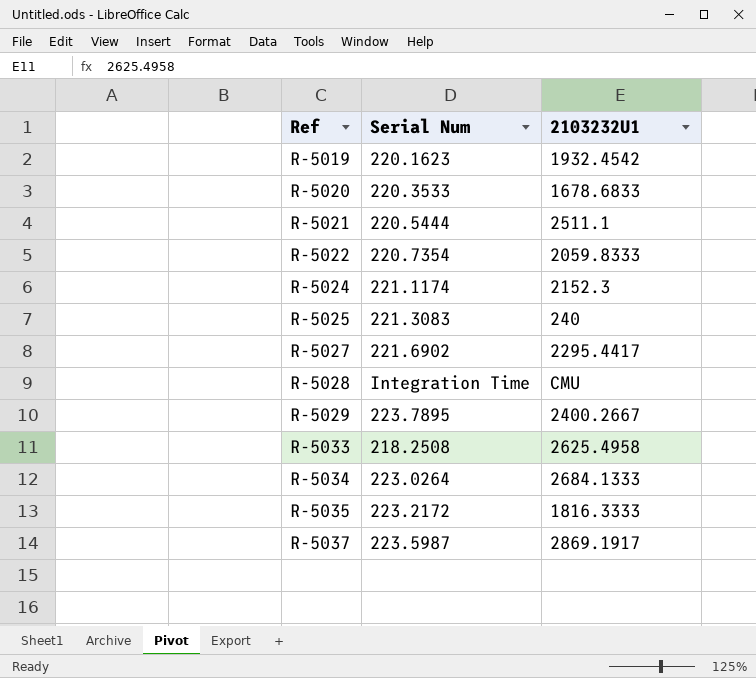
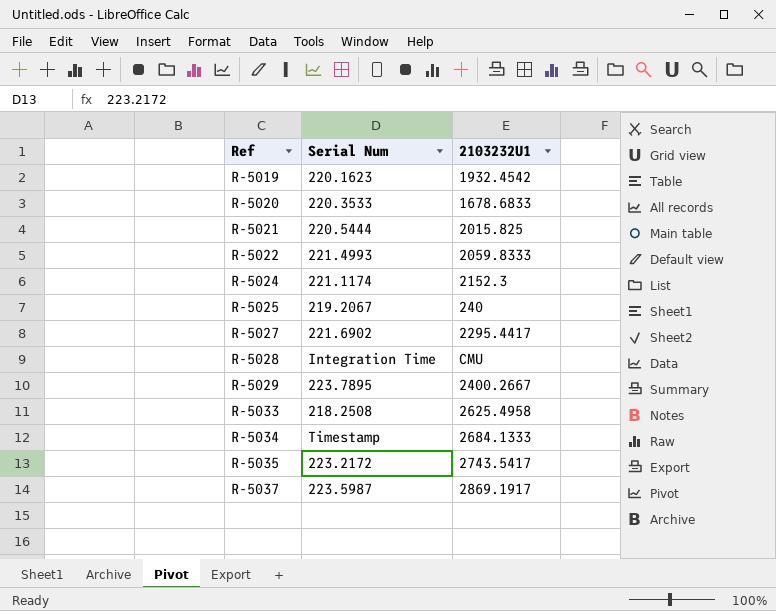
R-5021 | 2103232U1: 2511.1 -> 2015.825
R-5022 | Serial Num: 220.7354 -> 221.4993
R-5025 | Serial Num: 221.3083 -> 219.2067
R-5034 | Serial Num: 223.0264 -> Timestamp
R-5035 | 2103232U1: 1816.3333 -> 2743.5417

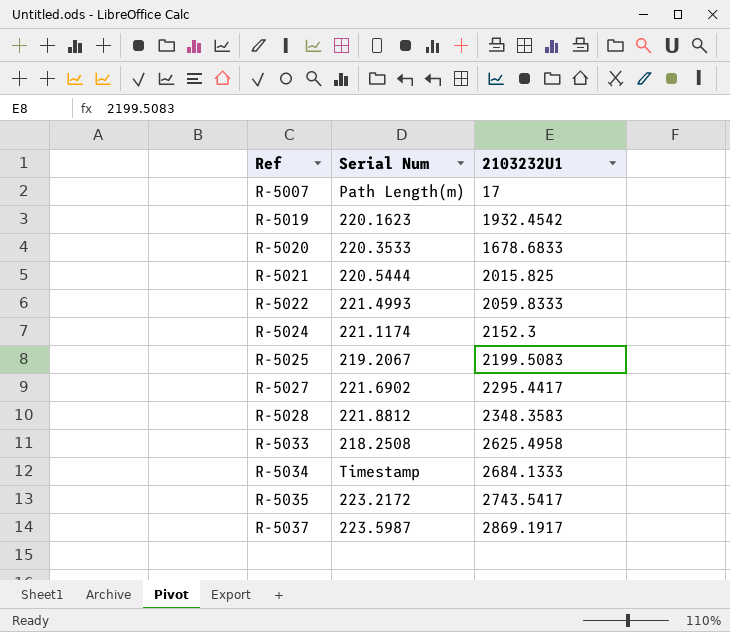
row R-5029: 223.7895 | 2400.2667 -> none
row R-5007: none -> Path Length(m) | 17
R-5025 | 2103232U1: 240 -> 2199.5083
R-5028 | Serial Num: Integration Time -> 221.8812
R-5028 | 2103232U1: CMU -> 2348.3583

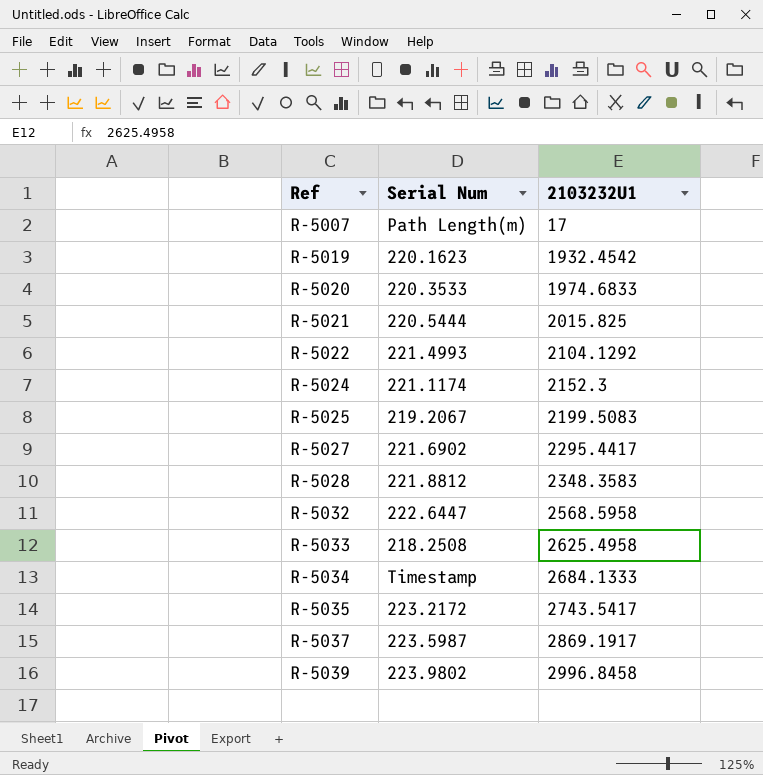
R-5020 | 2103232U1: 1678.6833 -> 1974.6833
R-5022 | 2103232U1: 2059.8333 -> 2104.1292
row R-5032: none -> 222.6447 | 2568.5958
row R-5039: none -> 223.9802 | 2996.8458

